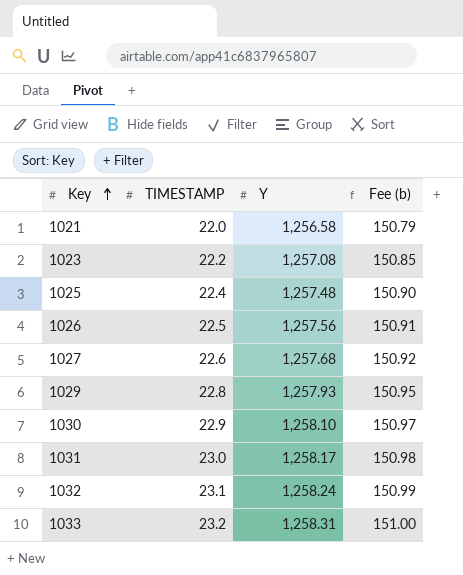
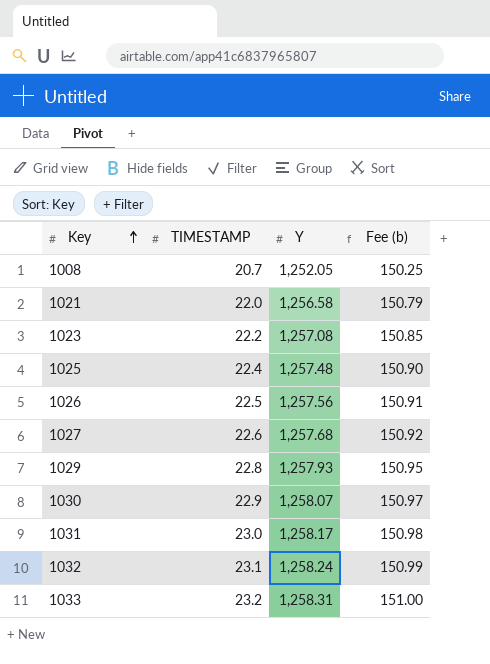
row 1008: none -> 20.7 | 1,252.05 | 150.25
1030 | Y: 1,258.10 -> 1,258.07

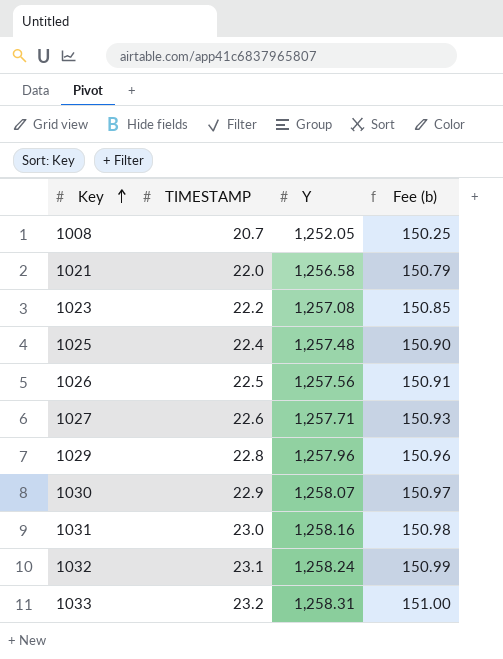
1027 | Y: 1,257.68 -> 1,257.71
1027 | Fee (b): 150.92 -> 150.93
1029 | Y: 1,257.93 -> 1,257.96
1029 | Fee (b): 150.95 -> 150.96
1031 | Y: 1,258.17 -> 1,258.16

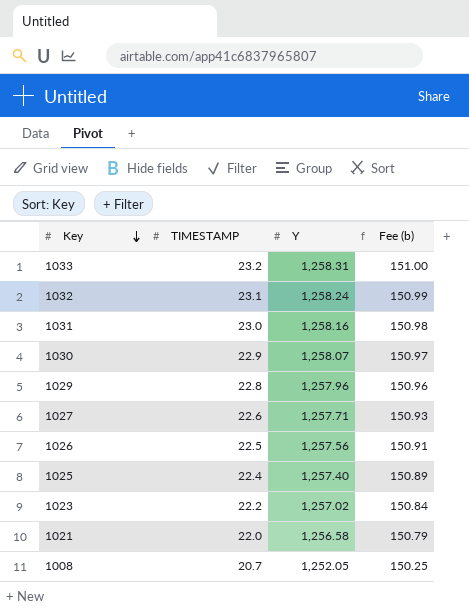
row order: Key ascending -> Key descending
1025 | Y: 1,257.48 -> 1,257.40
1025 | Fee (b): 150.90 -> 150.89
1023 | Y: 1,257.08 -> 1,257.02
1023 | Fee (b): 150.85 -> 150.84

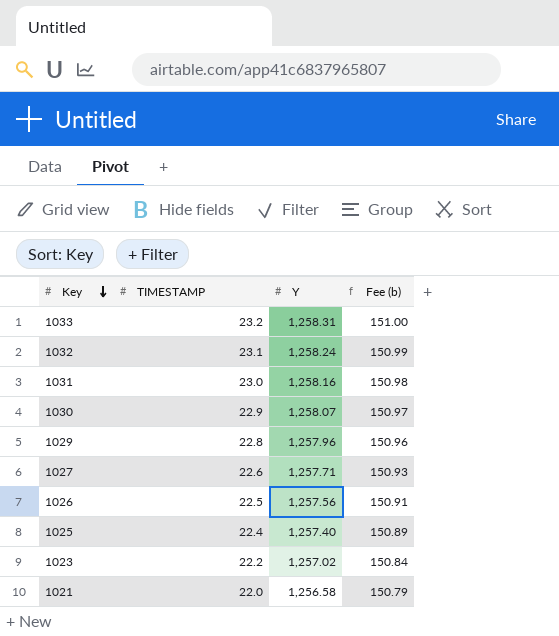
row 1008: 20.7 | 1,252.05 | 150.25 -> none

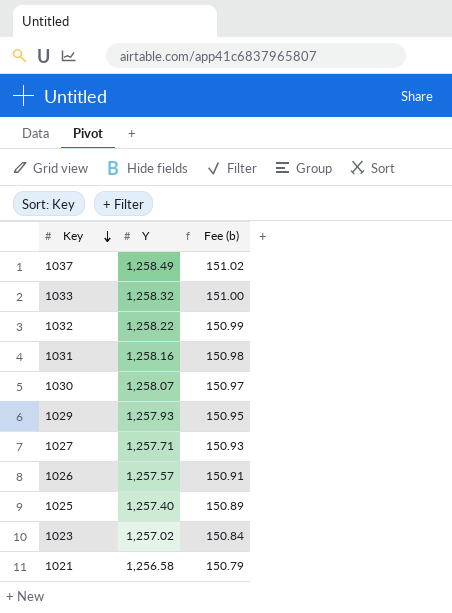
column TIMESTAMP | position: 2 -> none
row 1037: none -> 1,258.49 | 151.02
1033 | Y: 1,258.31 -> 1,258.32
1032 | Y: 1,258.24 -> 1,258.22
1029 | Y: 1,257.96 -> 1,257.93
1029 | Fee (b): 150.96 -> 150.95
1026 | Y: 1,257.56 -> 1,257.57

